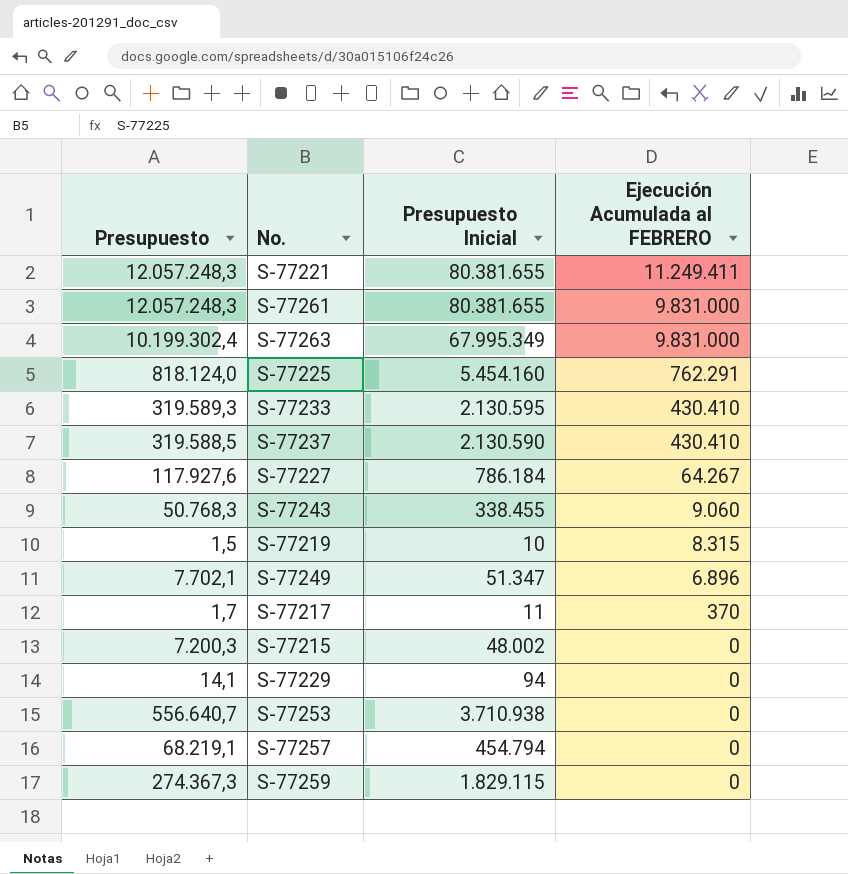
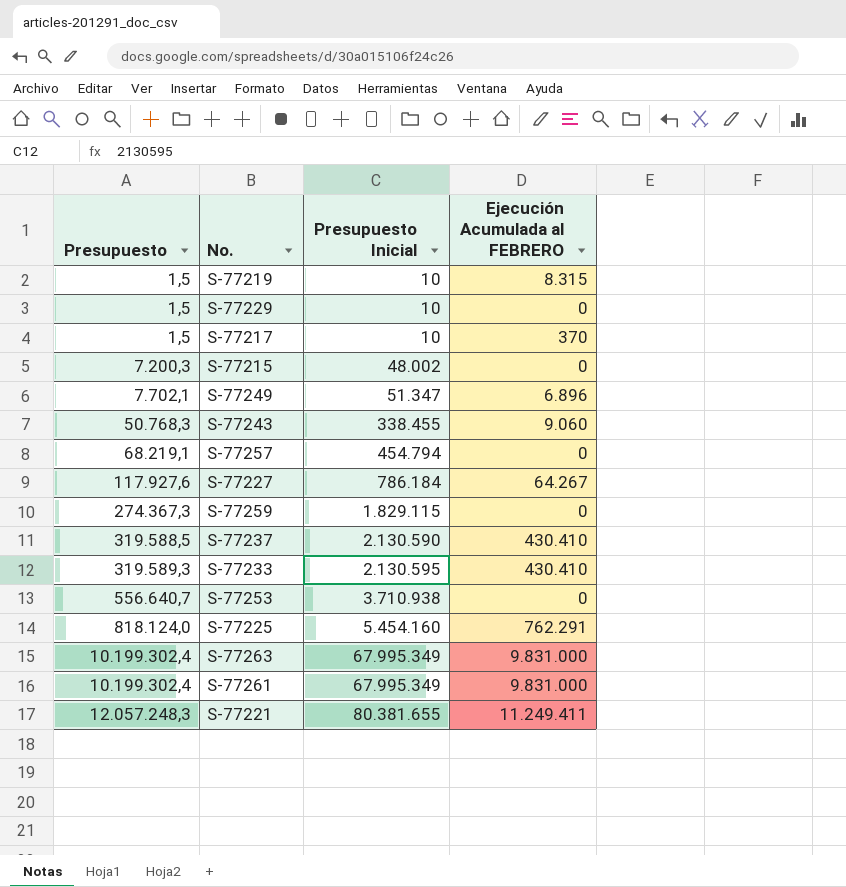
row order: Ejecución Acumulada al FEBRERO descending -> Presupuesto ascending
S-77229 | Presupuesto: 14,1 -> 1,5
S-77229 | Presupuesto Inicial: 94 -> 10
S-77217 | Presupuesto: 1,7 -> 1,5
S-77217 | Presupuesto Inicial: 11 -> 10
S-77261 | Presupuesto: 12.057.248,3 -> 10.199.302,4
S-77261 | Presupuesto Inicial: 80.381.655 -> 67.995.349

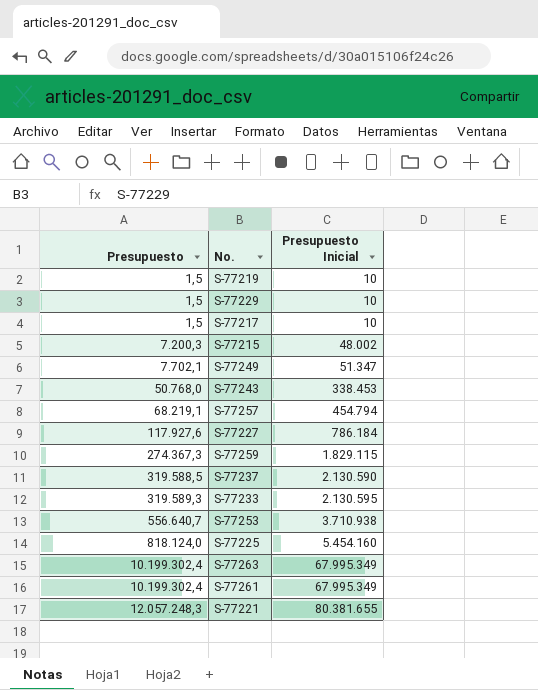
column Ejecución Acumulada al FEBRERO | position: 4 -> none
S-77243 | Presupuesto: 50.768,3 -> 50.768,0
S-77243 | Presupuesto Inicial: 338.455 -> 338.453

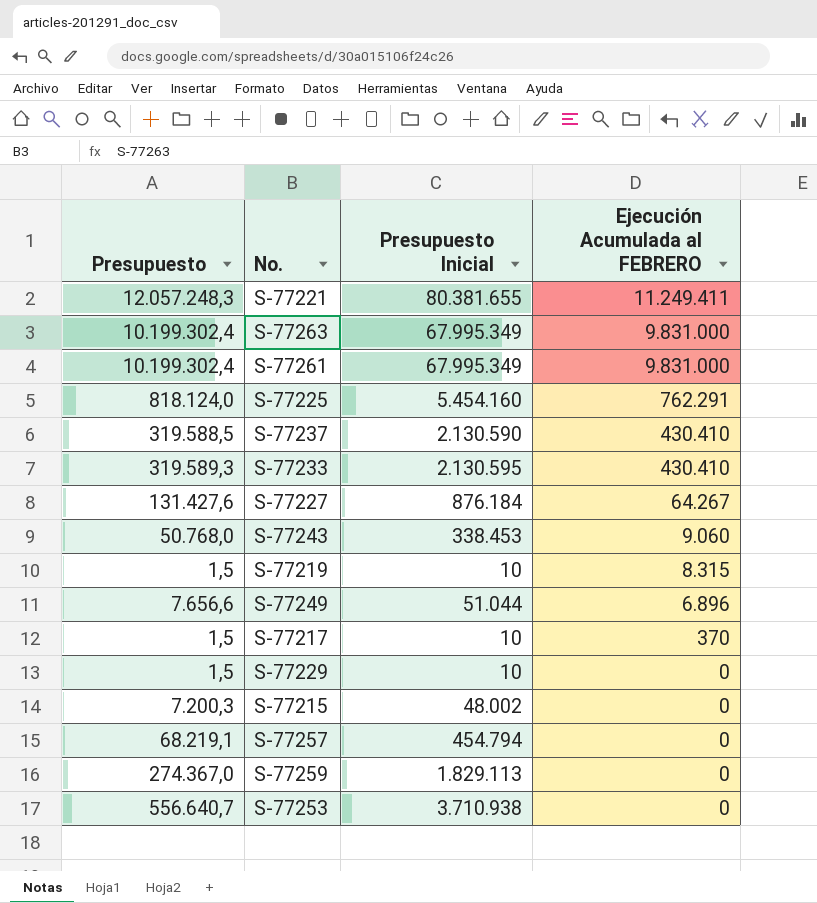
row order: Presupuesto ascending -> Ejecución Acumulada al FEBRERO descending
column Ejecución Acumulada al FEBRERO | position: none -> 4
S-77227 | Presupuesto: 117.927,6 -> 131.427,6
S-77227 | Presupuesto Inicial: 786.184 -> 876.184
S-77249 | Presupuesto: 7.702,1 -> 7.656,6
S-77249 | Presupuesto Inicial: 51.347 -> 51.044
S-77259 | Presupuesto: 274.367,3 -> 274.367,0
S-77259 | Presupuesto Inicial: 1.829.115 -> 1.829.113

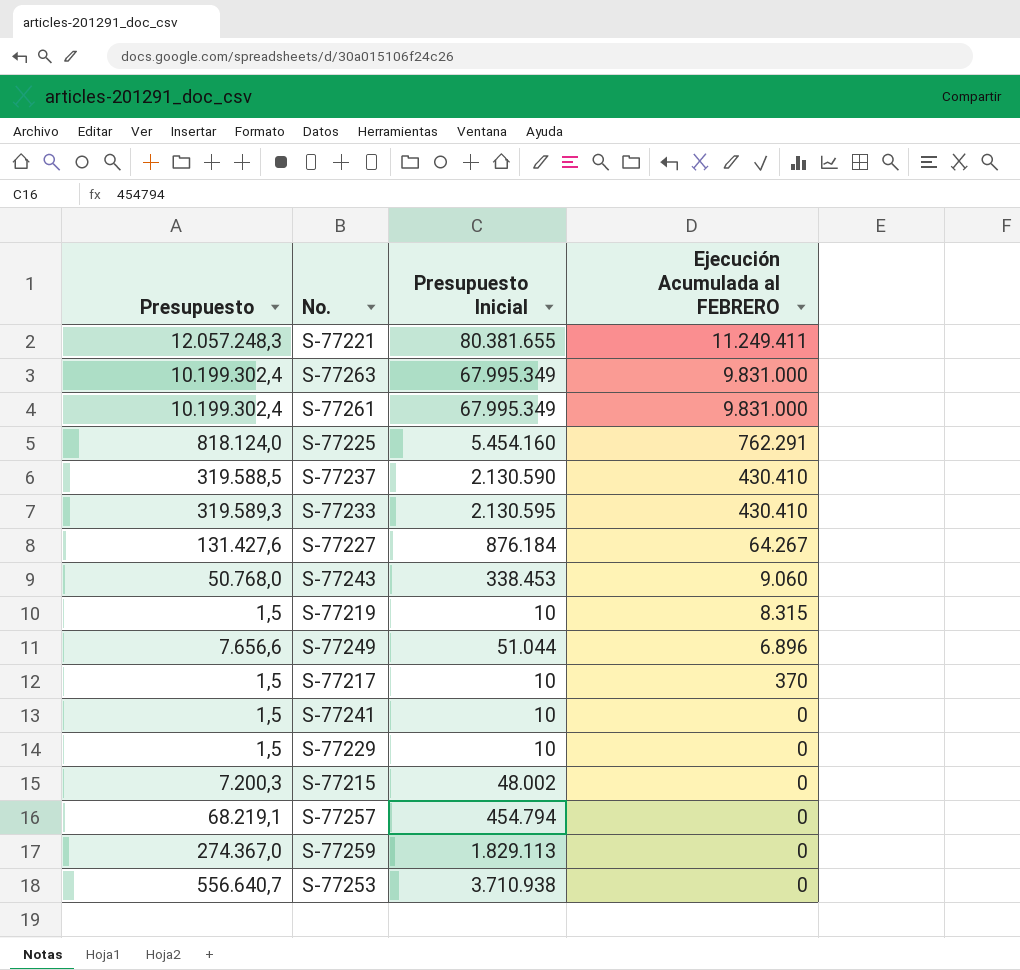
row S-77241: none -> 1,5 | 10 | 0

